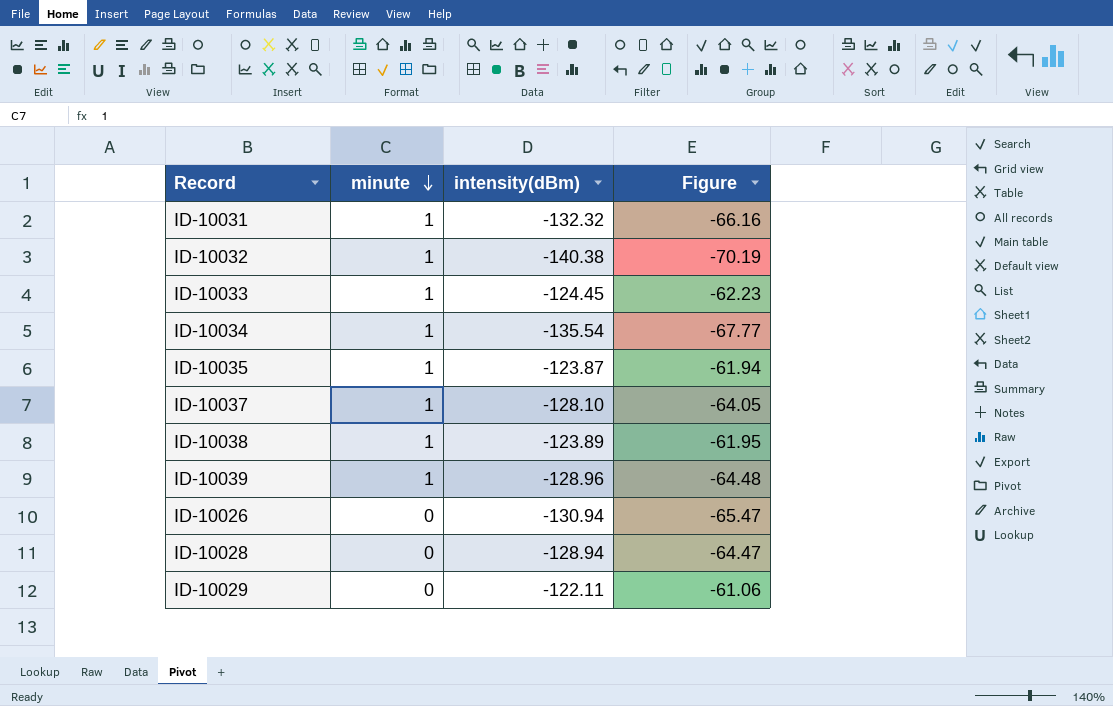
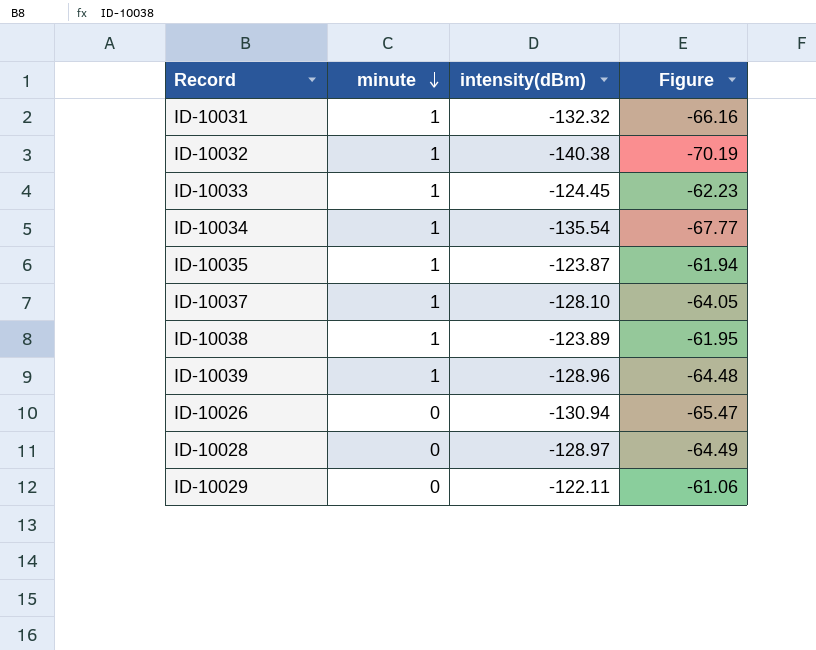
ID-10028 | intensity(dBm): -128.94 -> -128.97
ID-10028 | Figure: -64.47 -> -64.49

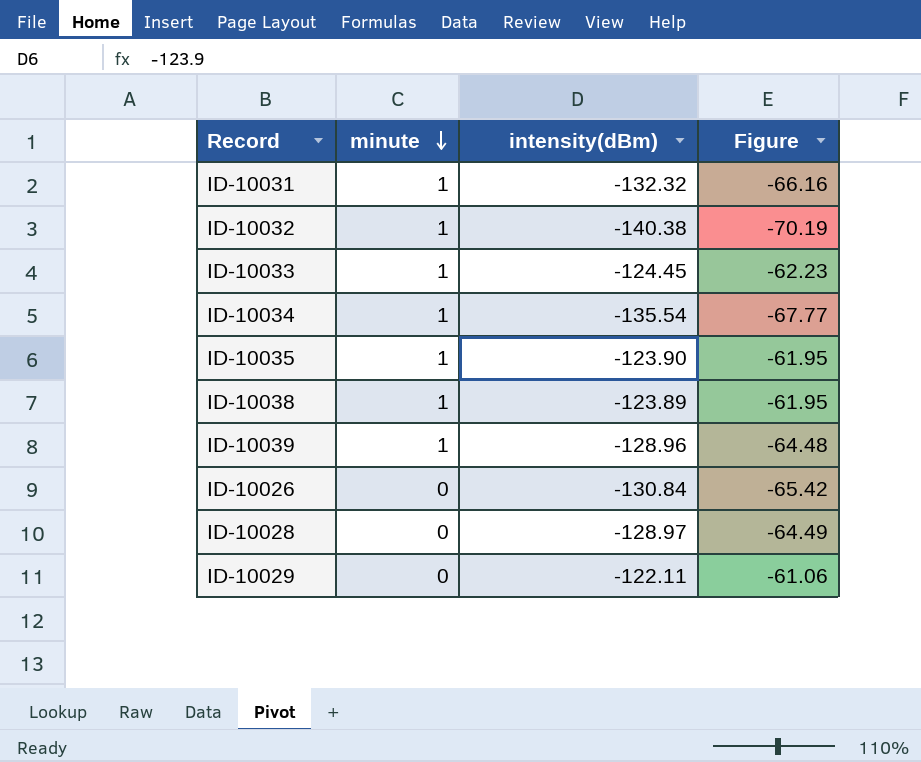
row ID-10037: 1 | -128.10 | -64.05 -> none
ID-10035 | intensity(dBm): -123.87 -> -123.90
ID-10035 | Figure: -61.94 -> -61.95
ID-10026 | intensity(dBm): -130.94 -> -130.84
ID-10026 | Figure: -65.47 -> -65.42

